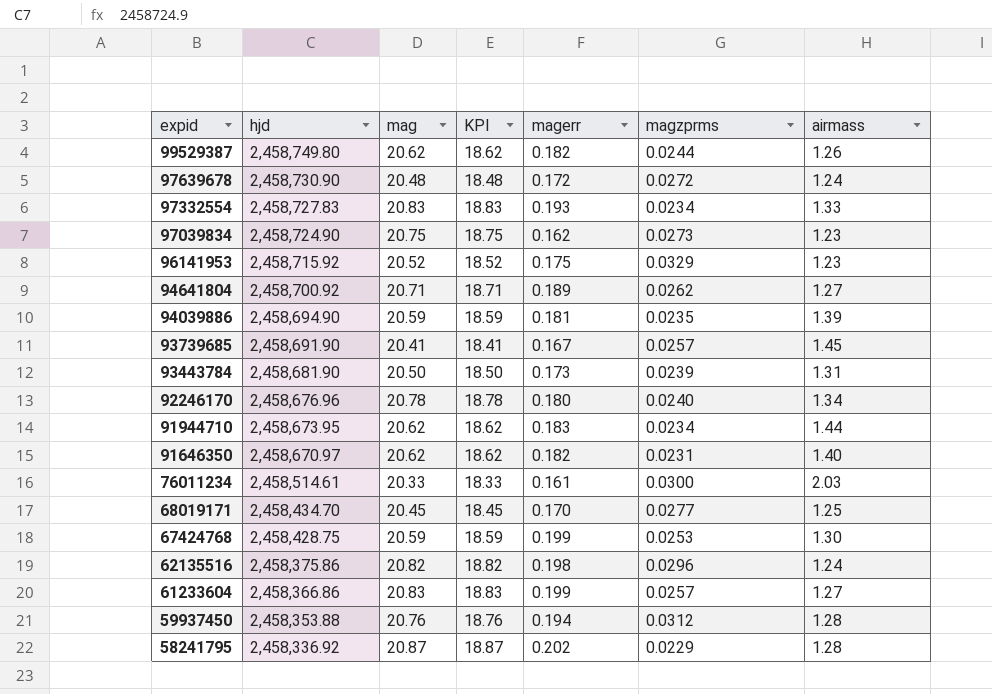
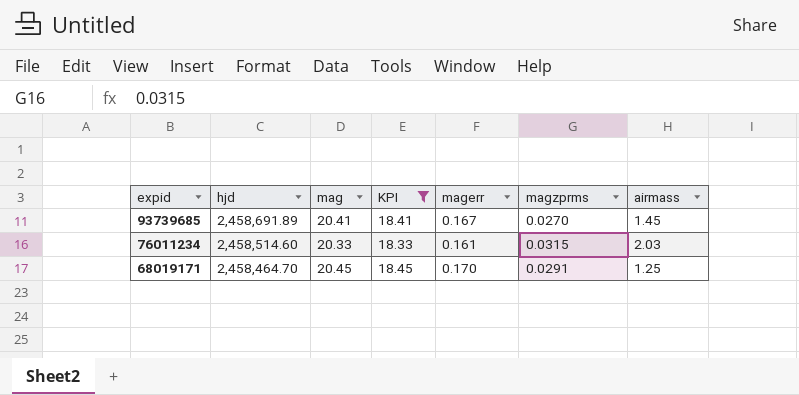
filter: none -> KPI <= 18.45
93739685 | hjd: 2,458,691.90 -> 2,458,691.89
93739685 | magzprms: 0.0257 -> 0.0270
76011234 | hjd: 2,458,514.61 -> 2,458,514.60
76011234 | magzprms: 0.0300 -> 0.0315
68019171 | hjd: 2,458,434.70 -> 2,458,464.70
68019171 | magzprms: 0.0277 -> 0.0291

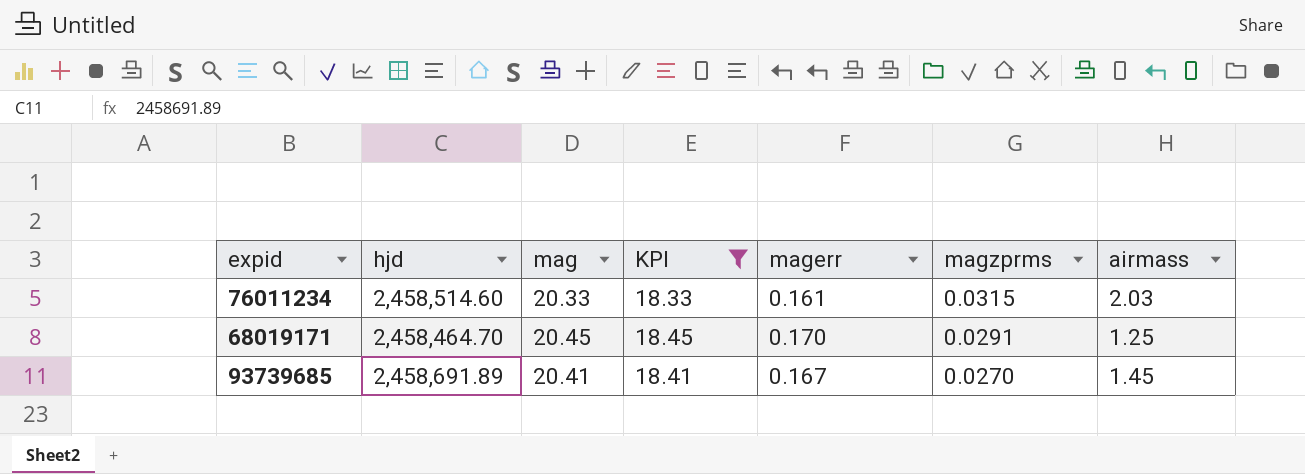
row order: expid descending -> magzprms descending

